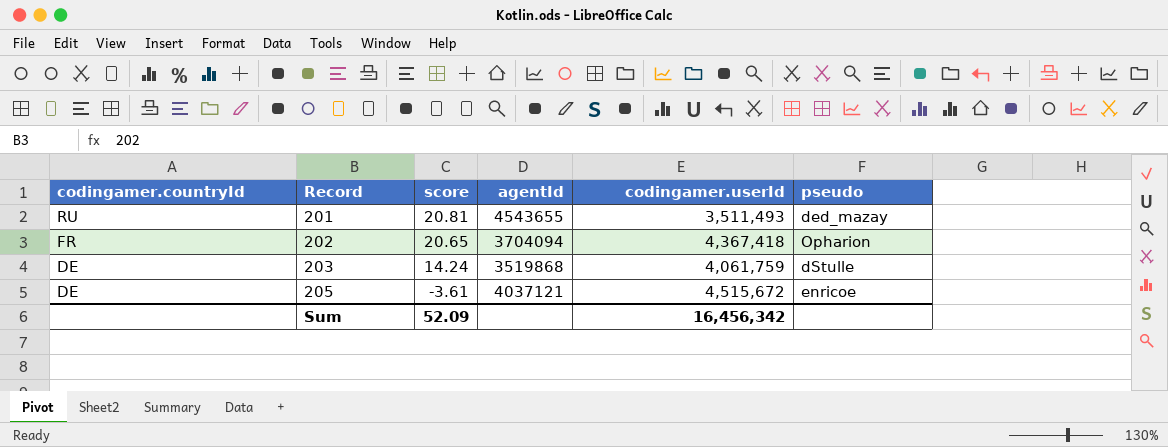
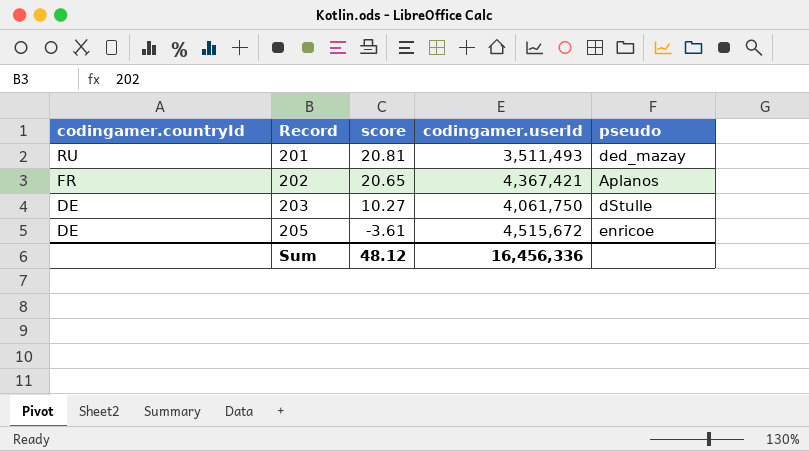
column agentId | position: 4 -> none
202 | codingamer.userId: 4,367,418 -> 4,367,421
202 | pseudo: Opharion -> Aplanos
203 | score: 14.24 -> 10.27
203 | codingamer.userId: 4,061,759 -> 4,061,750
Sum | score: 52.09 -> 48.12
Sum | codingamer.userId: 16,456,342 -> 16,456,336

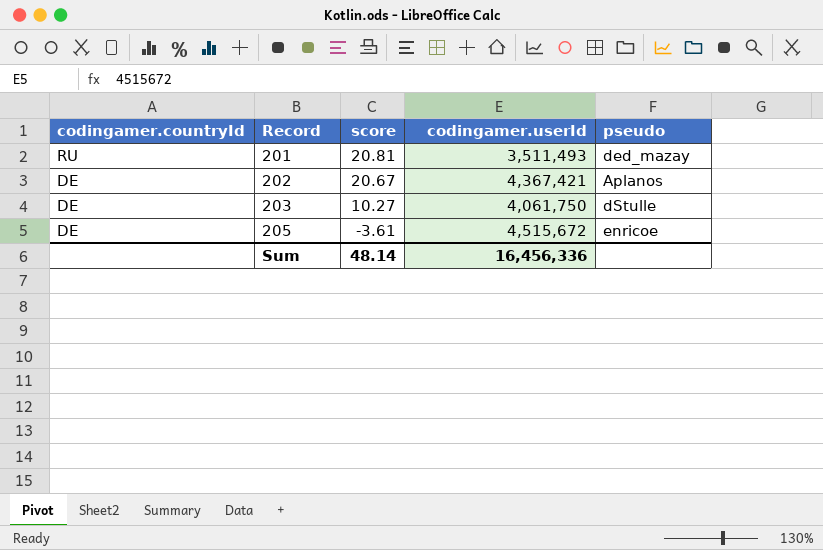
202 | codingamer.countryId: FR -> DE
202 | score: 20.65 -> 20.67
Sum | score: 48.12 -> 48.14

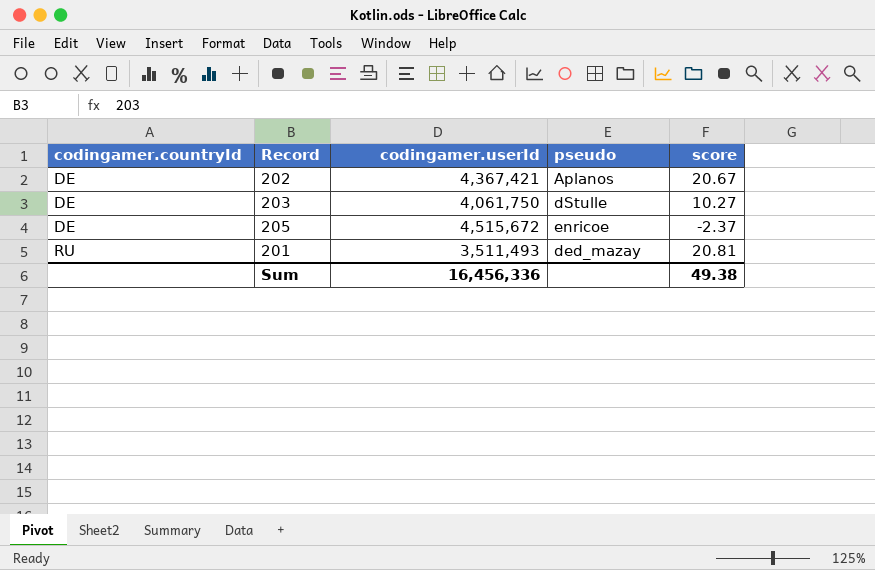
row order: codingamer.countryId descending -> codingamer.countryId ascending
column score | position: 3 -> 5
205 | score: -3.61 -> -2.37
Sum | score: 48.14 -> 49.38

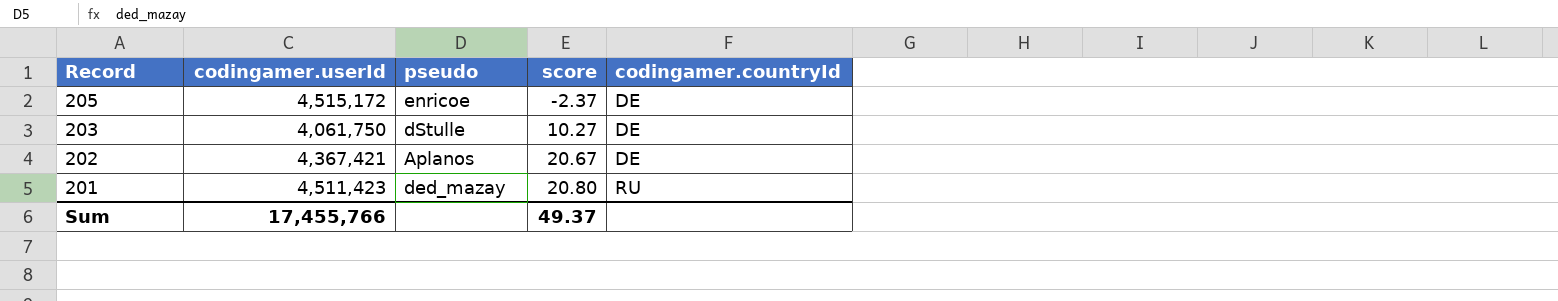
row order: codingamer.countryId ascending -> Record descending
column codingamer.countryId | position: 1 -> 5
205 | codingamer.userId: 4,515,672 -> 4,515,172
201 | codingamer.userId: 3,511,493 -> 4,511,423
201 | score: 20.81 -> 20.80
Sum | codingamer.userId: 16,456,336 -> 17,455,766
Sum | score: 49.38 -> 49.37

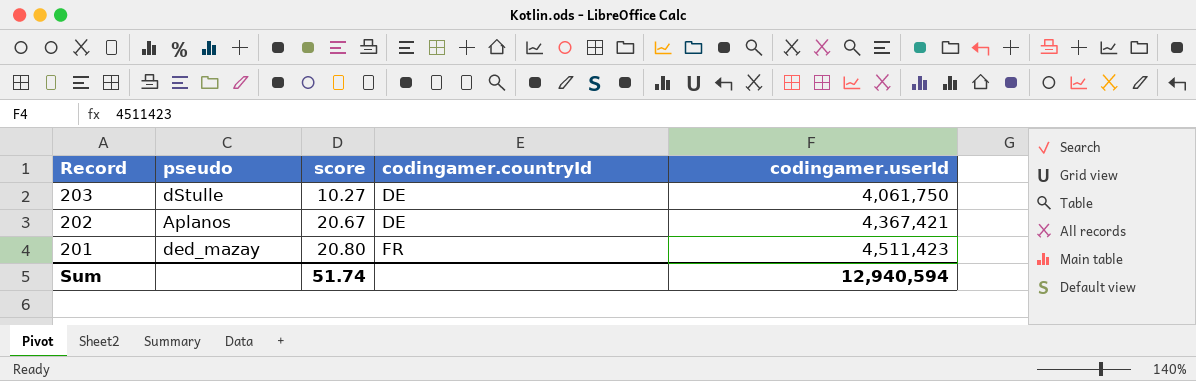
column codingamer.userId | position: 2 -> 5
row 205: 4,515,172 | enricoe | -2.37 | DE -> none
201 | codingamer.countryId: RU -> FR
Sum | score: 49.37 -> 51.74
Sum | codingamer.userId: 17,455,766 -> 12,940,594

